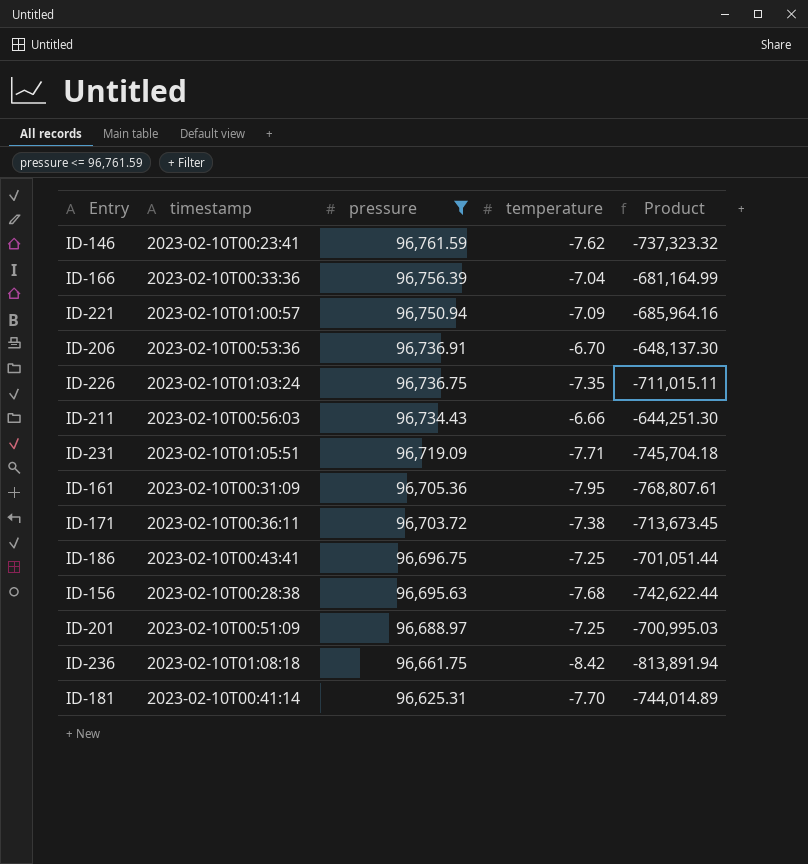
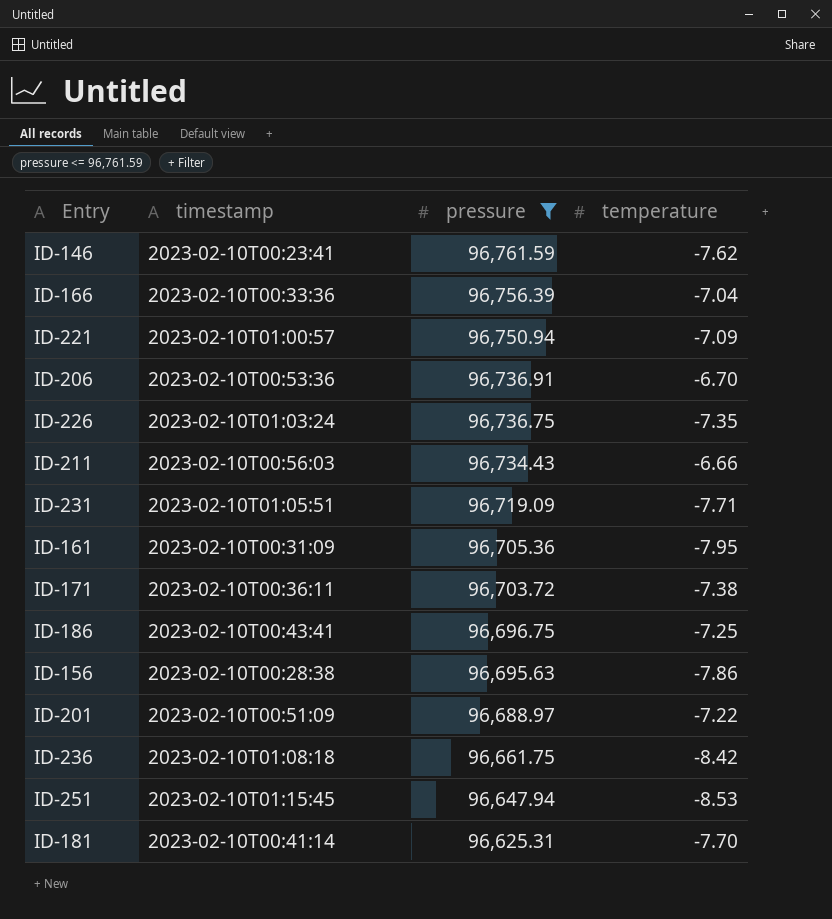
column Product | formula: [pressure] * [temperature] -> none
ID-156 | temperature: -7.68 -> -7.86
ID-201 | temperature: -7.25 -> -7.22
row ID-251: none -> 2023-02-10T01:15:45 | 96,647.94 | -8.53

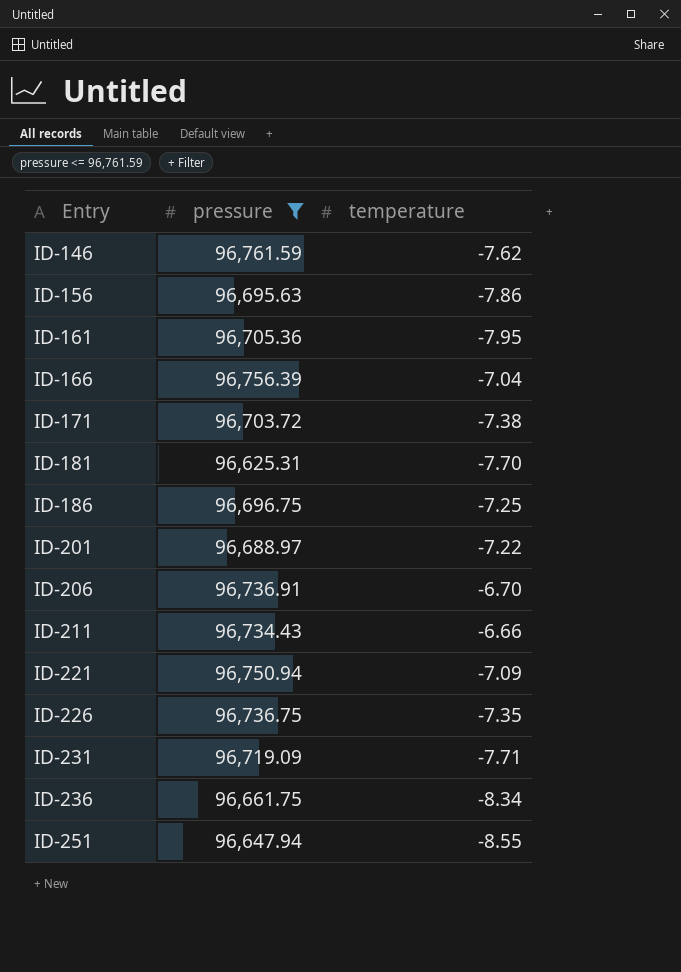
row order: pressure descending -> Entry ascending
column timestamp | position: 2 -> none
ID-236 | temperature: -8.42 -> -8.34
ID-251 | temperature: -8.53 -> -8.55

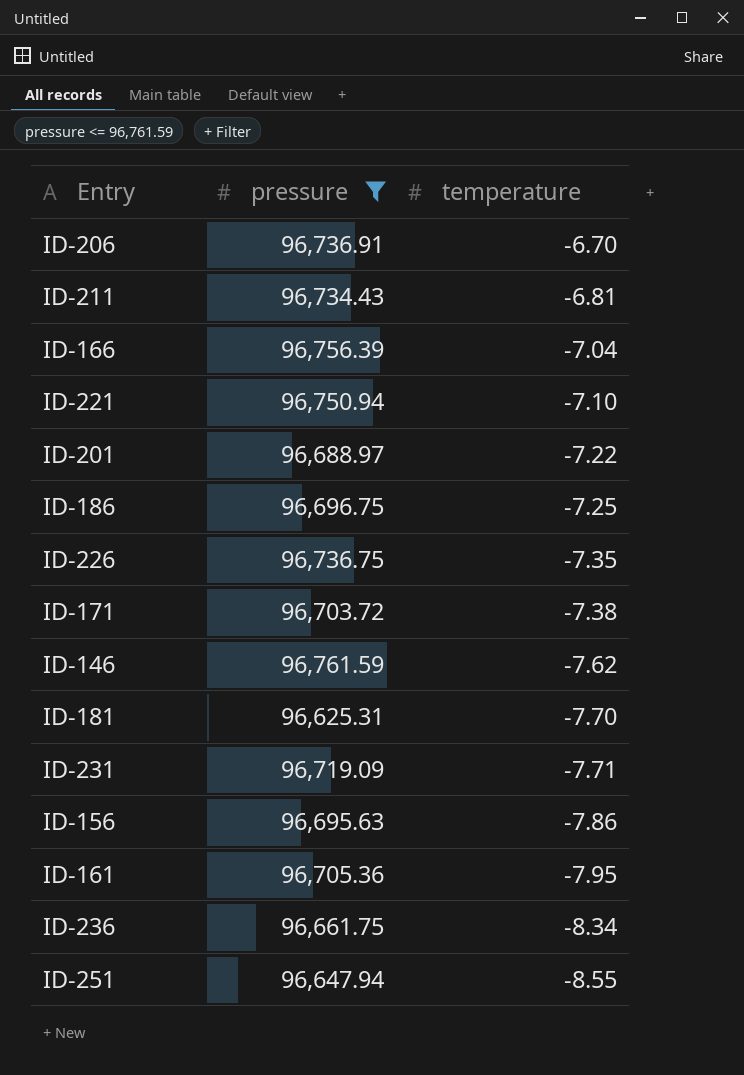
row order: Entry ascending -> temperature descending
ID-211 | temperature: -6.66 -> -6.81
ID-221 | temperature: -7.09 -> -7.10

